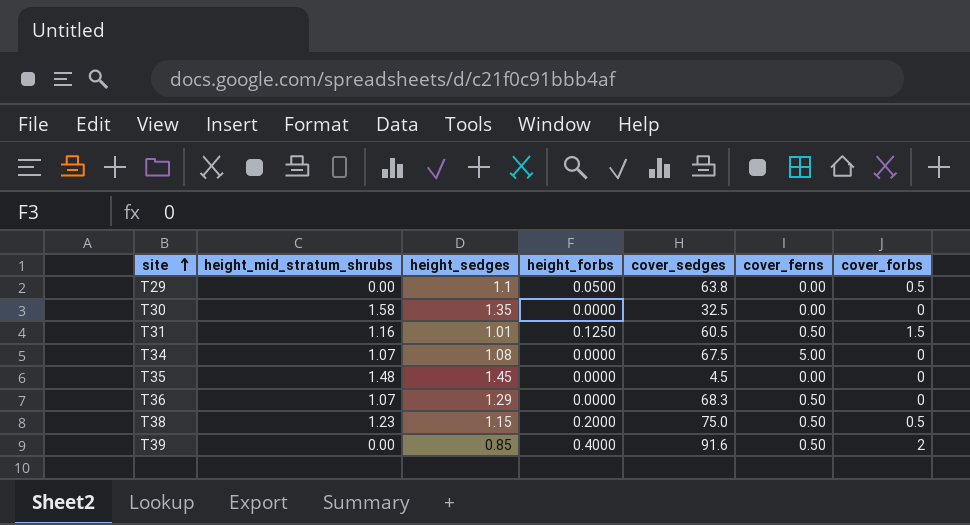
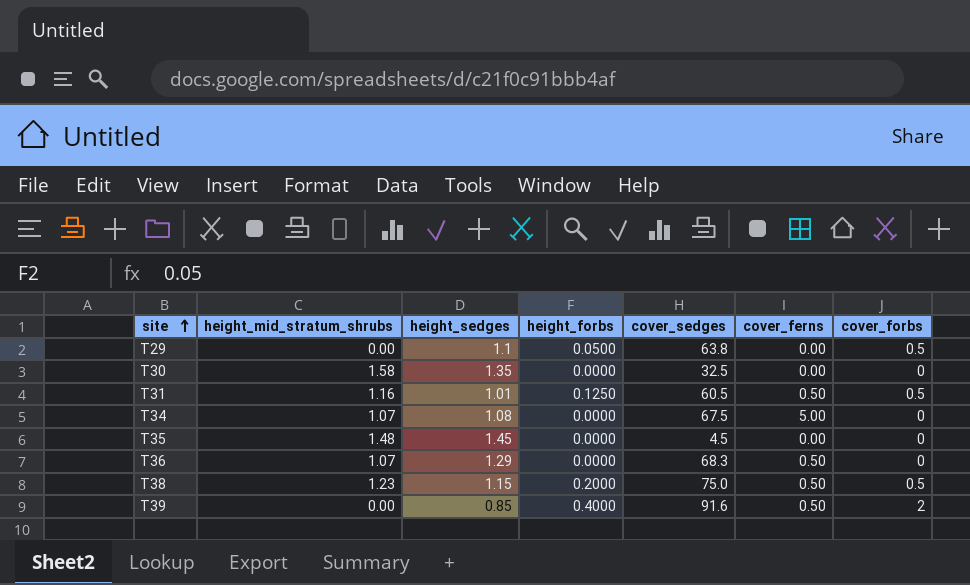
T31 | cover_forbs: 1.5 -> 0.5

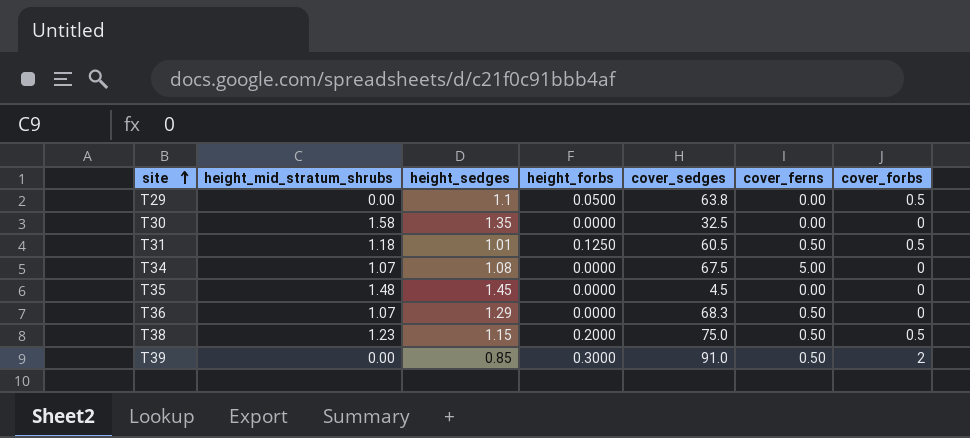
T31 | height_mid_stratum_shrubs: 1.16 -> 1.18
T39 | height_forbs: 0.4000 -> 0.3000
T39 | cover_sedges: 91.6 -> 91.0

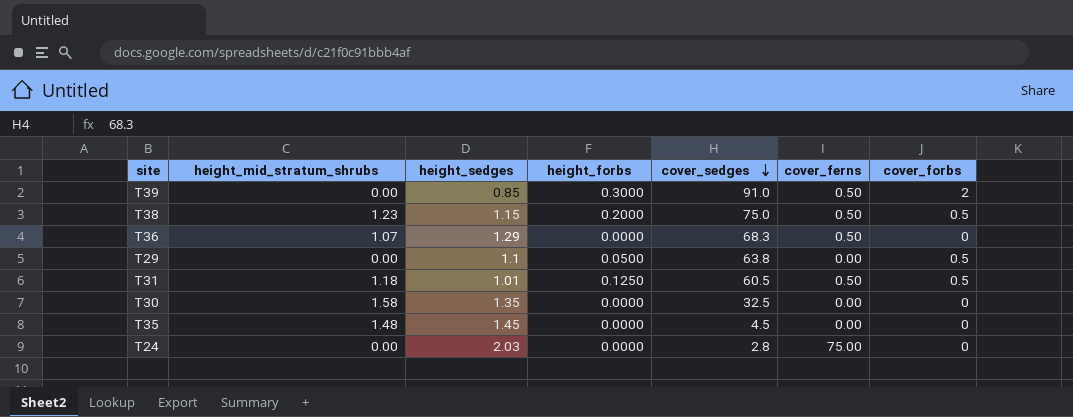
row order: site ascending -> cover_sedges descending
row T34: 1.07 | 1.08 | 0.0000 | 67.5 | 5.00 | 0 -> none
row T24: none -> 0.00 | 2.03 | 0.0000 | 2.8 | 75.00 | 0

